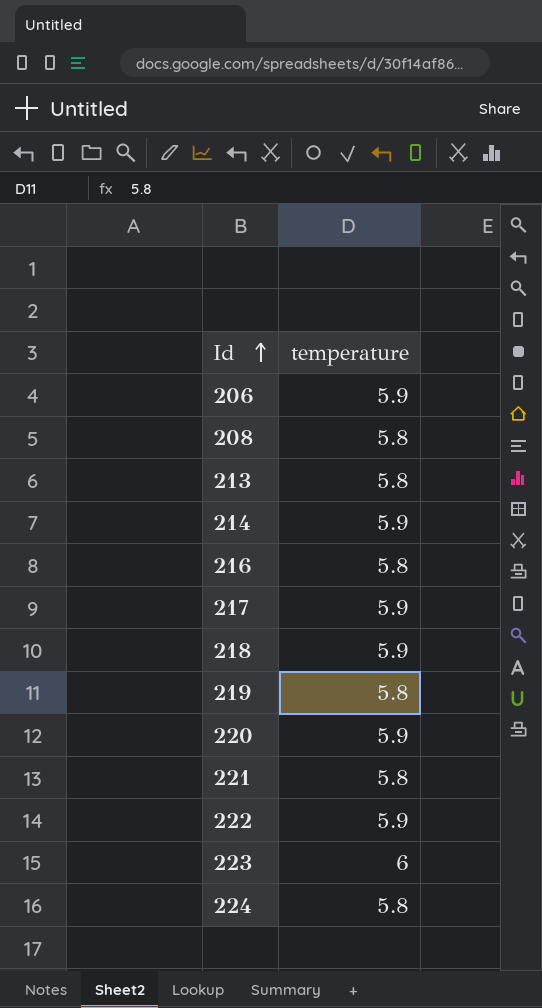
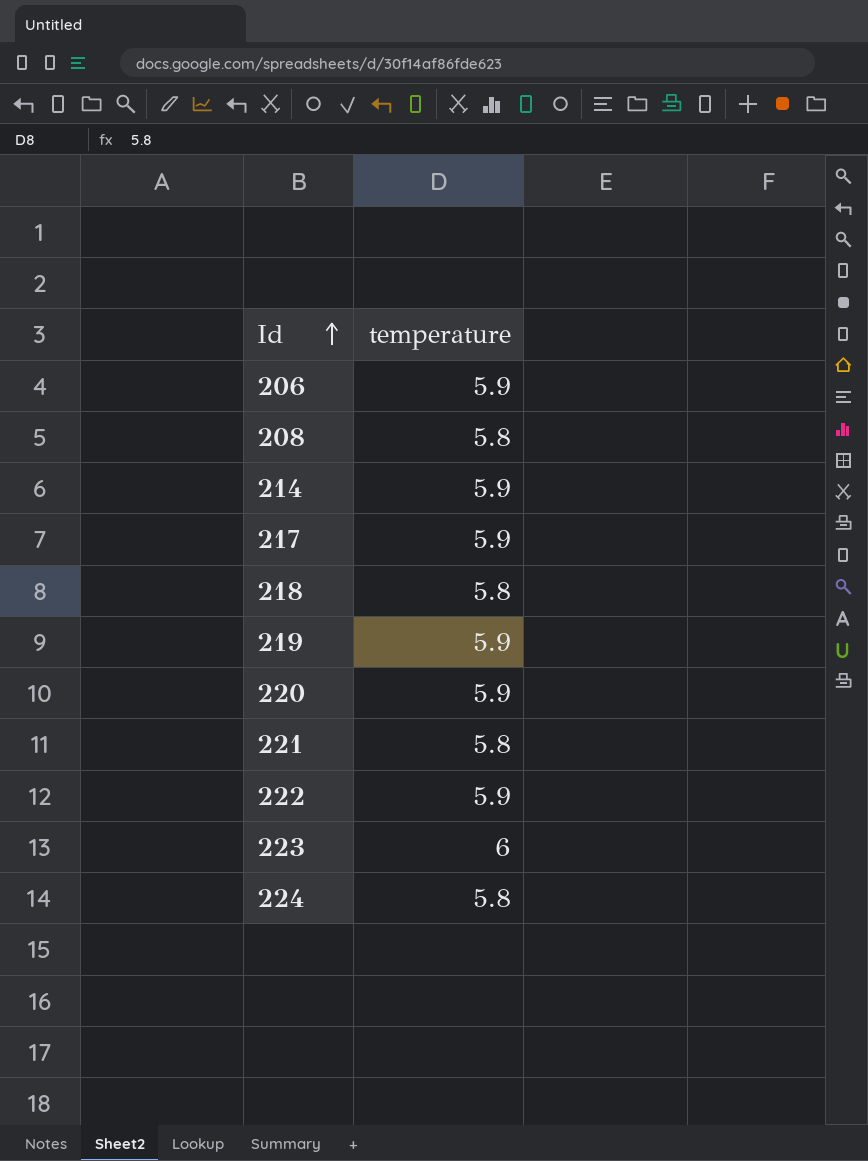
row 213: 5.8 -> none
row 216: 5.8 -> none
218 | temperature: 5.9 -> 5.8
219 | temperature: 5.8 -> 5.9

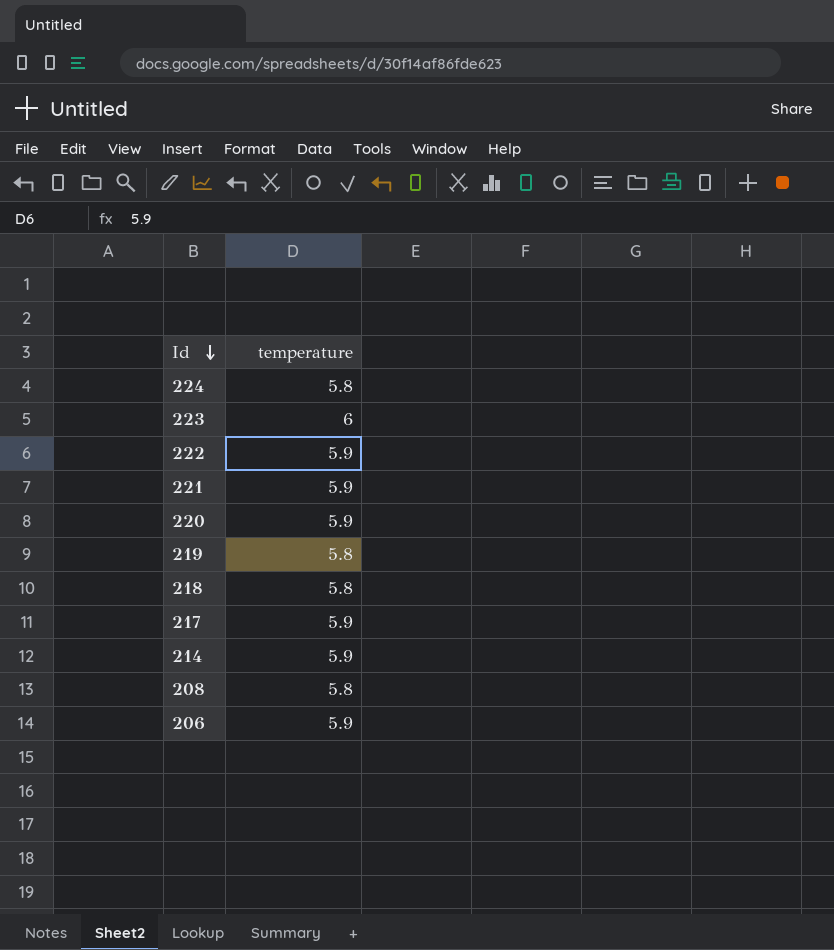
row order: Id ascending -> Id descending
221 | temperature: 5.8 -> 5.9
219 | temperature: 5.9 -> 5.8

